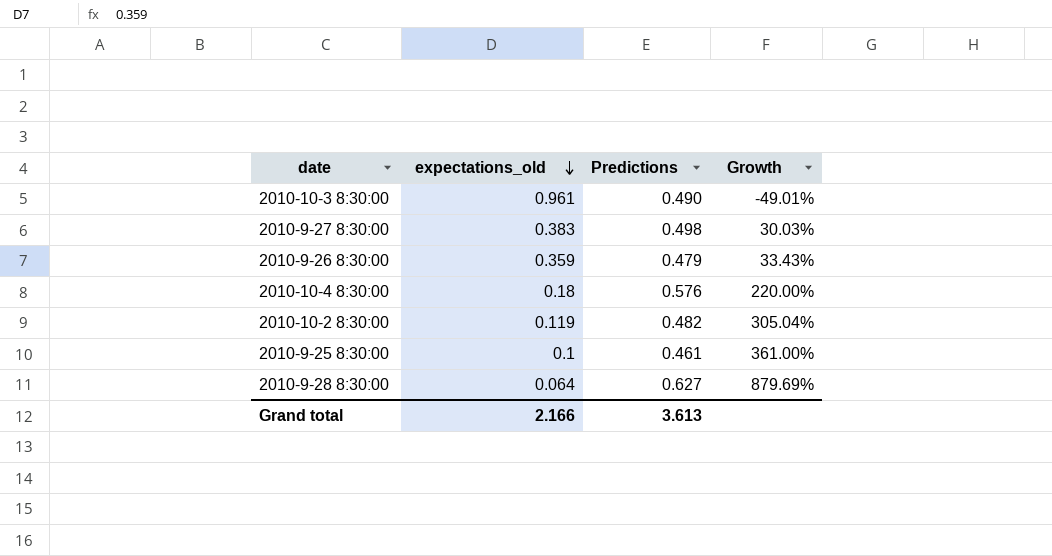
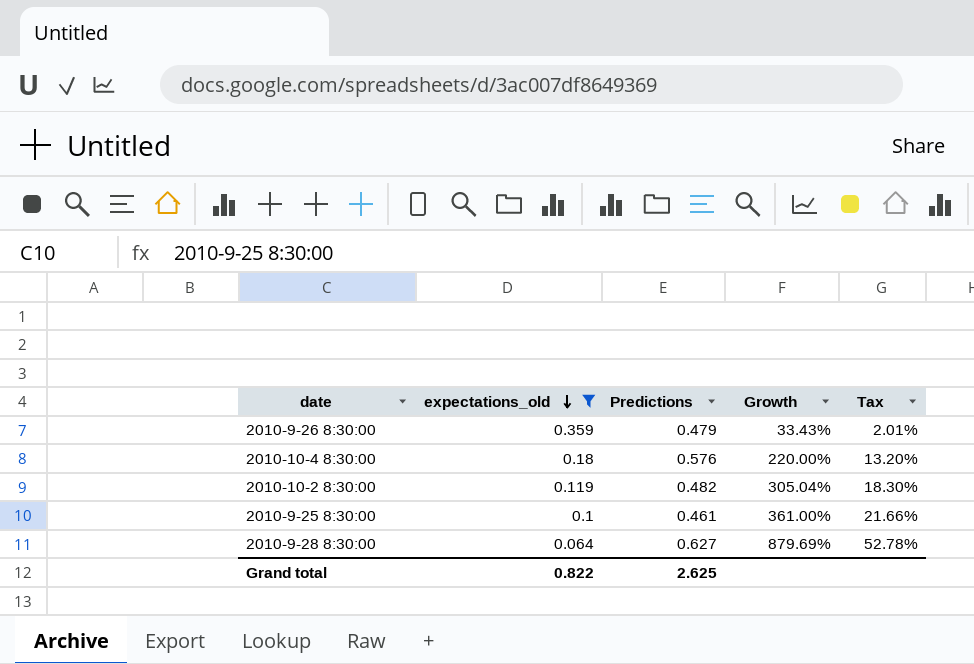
filter: none -> expectations_old <= 0.359
column Tax | formula: none -> [Growth] * 0.06
Grand total | expectations_old: 2.166 -> 0.822
Grand total | Predictions: 3.613 -> 2.625

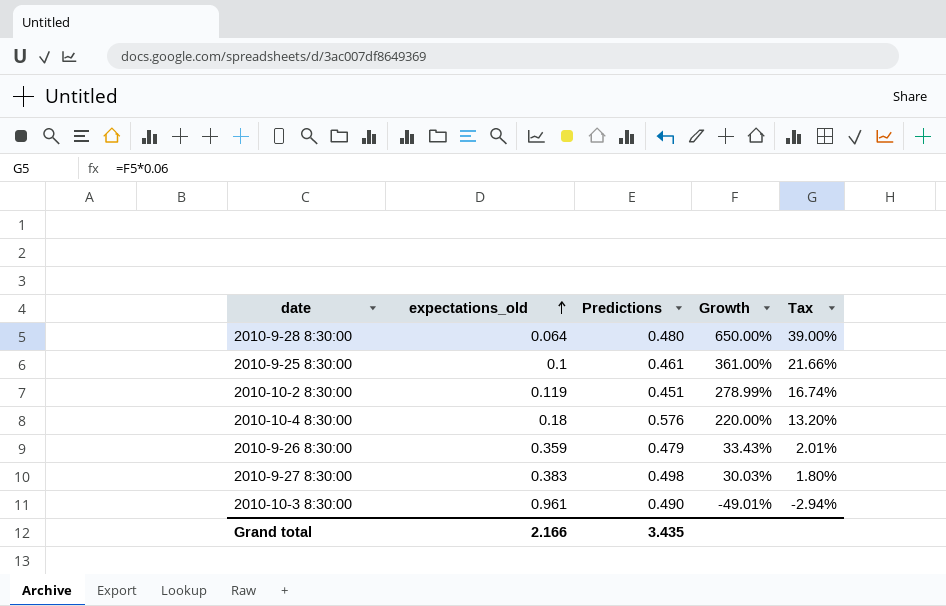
filter: expectations_old <= 0.359 -> none
row order: expectations_old descending -> expectations_old ascending
2010-9-28 8:30:00 | Predictions: 0.627 -> 0.480
2010-9-28 8:30:00 | Growth: 879.69% -> 650.00%
2010-9-28 8:30:00 | Tax: 52.78% -> 39.00%
2010-10-2 8:30:00 | Predictions: 0.482 -> 0.451
2010-10-2 8:30:00 | Growth: 305.04% -> 278.99%
2010-10-2 8:30:00 | Tax: 18.30% -> 16.74%
Grand total | expectations_old: 0.822 -> 2.166
Grand total | Predictions: 2.625 -> 3.435

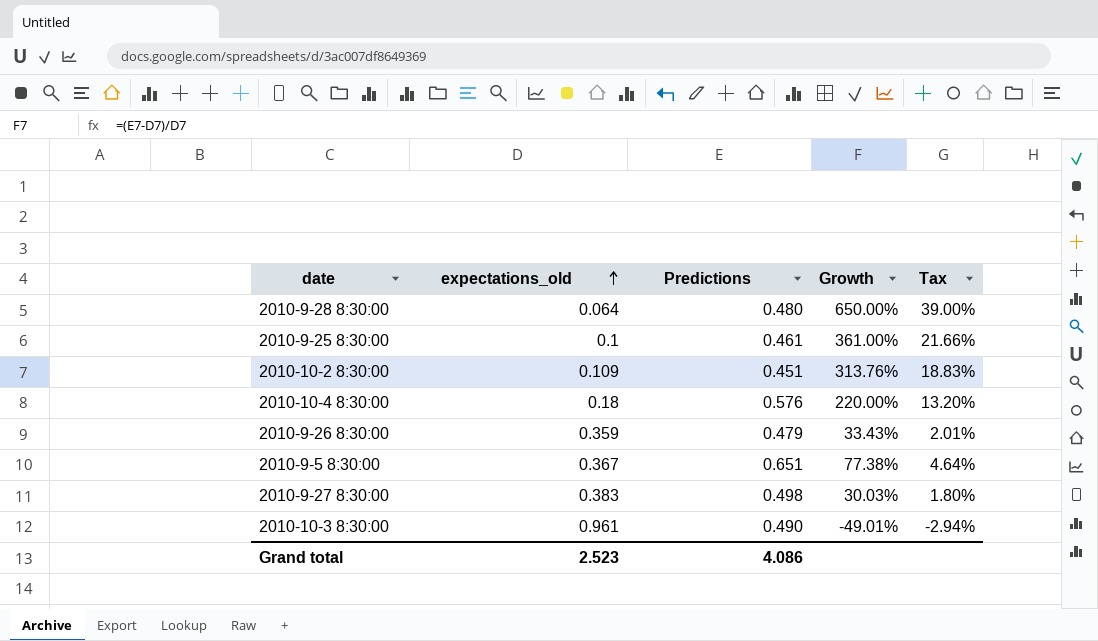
2010-10-2 8:30:00 | expectations_old: 0.119 -> 0.109
2010-10-2 8:30:00 | Growth: 278.99% -> 313.76%
2010-10-2 8:30:00 | Tax: 16.74% -> 18.83%
row 2010-9-5 8:30:00: none -> 0.367 | 0.651 | 77.38% | 4.64%
Grand total | expectations_old: 2.166 -> 2.523
Grand total | Predictions: 3.435 -> 4.086

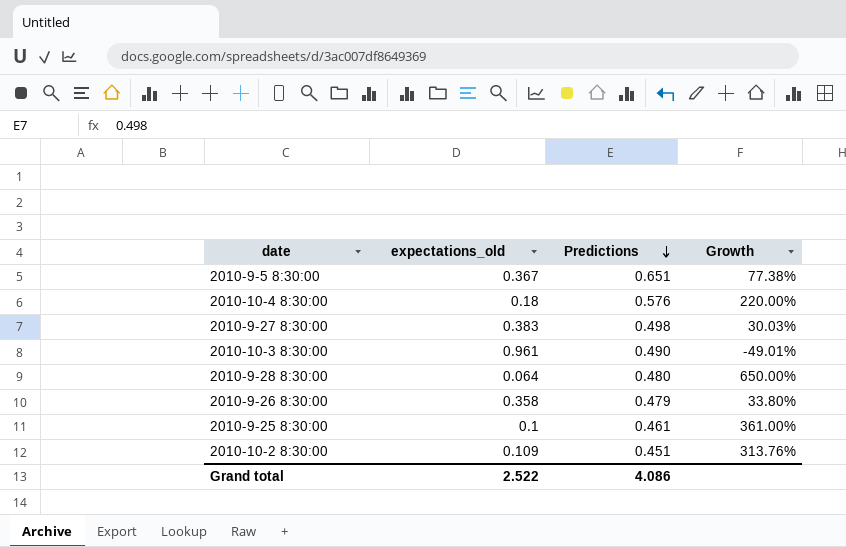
row order: expectations_old ascending -> Predictions descending
column Tax | formula: [Growth] * 0.06 -> none
2010-9-26 8:30:00 | expectations_old: 0.359 -> 0.358
2010-9-26 8:30:00 | Growth: 33.43% -> 33.80%
Grand total | expectations_old: 2.523 -> 2.522

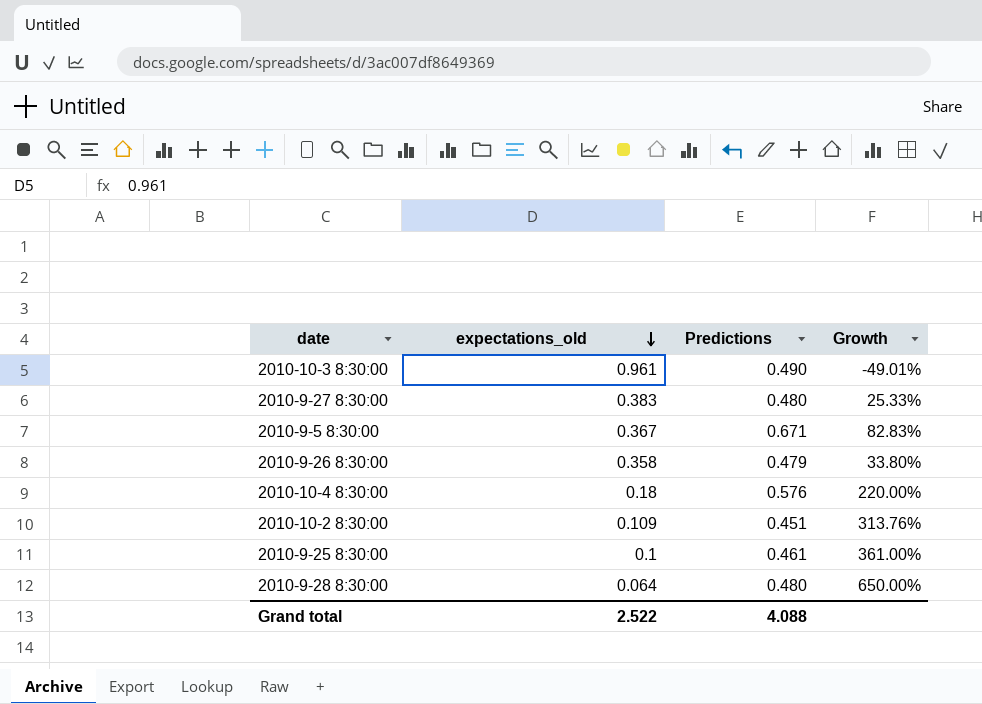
row order: Predictions descending -> expectations_old descending
2010-9-27 8:30:00 | Predictions: 0.498 -> 0.480
2010-9-27 8:30:00 | Growth: 30.03% -> 25.33%
2010-9-5 8:30:00 | Predictions: 0.651 -> 0.671
2010-9-5 8:30:00 | Growth: 77.38% -> 82.83%
Grand total | Predictions: 4.086 -> 4.088

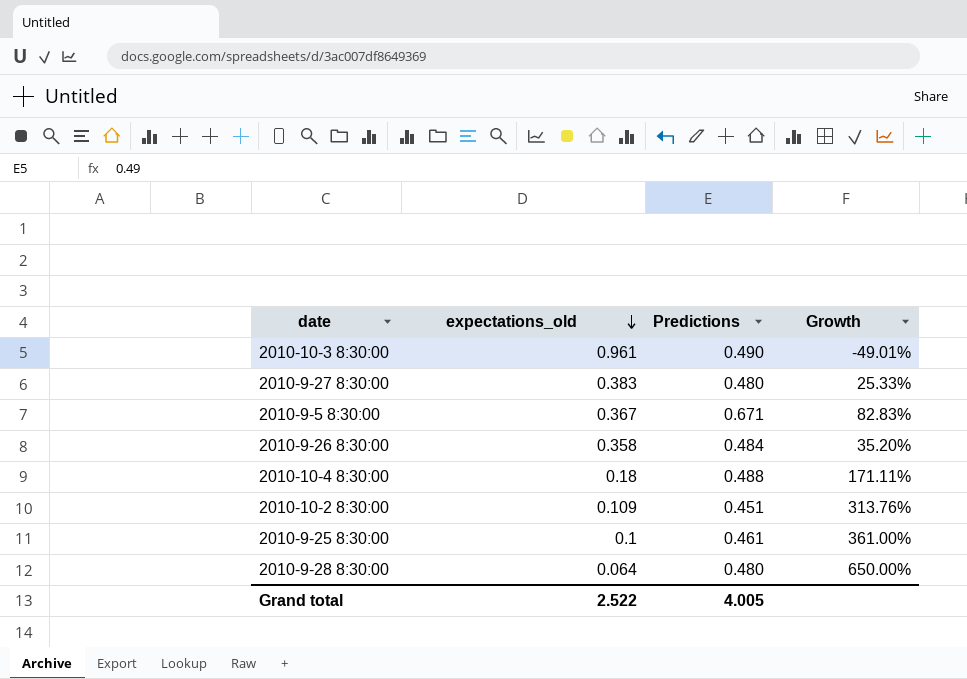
2010-9-26 8:30:00 | Predictions: 0.479 -> 0.484
2010-9-26 8:30:00 | Growth: 33.80% -> 35.20%
2010-10-4 8:30:00 | Predictions: 0.576 -> 0.488
2010-10-4 8:30:00 | Growth: 220.00% -> 171.11%
Grand total | Predictions: 4.088 -> 4.005

